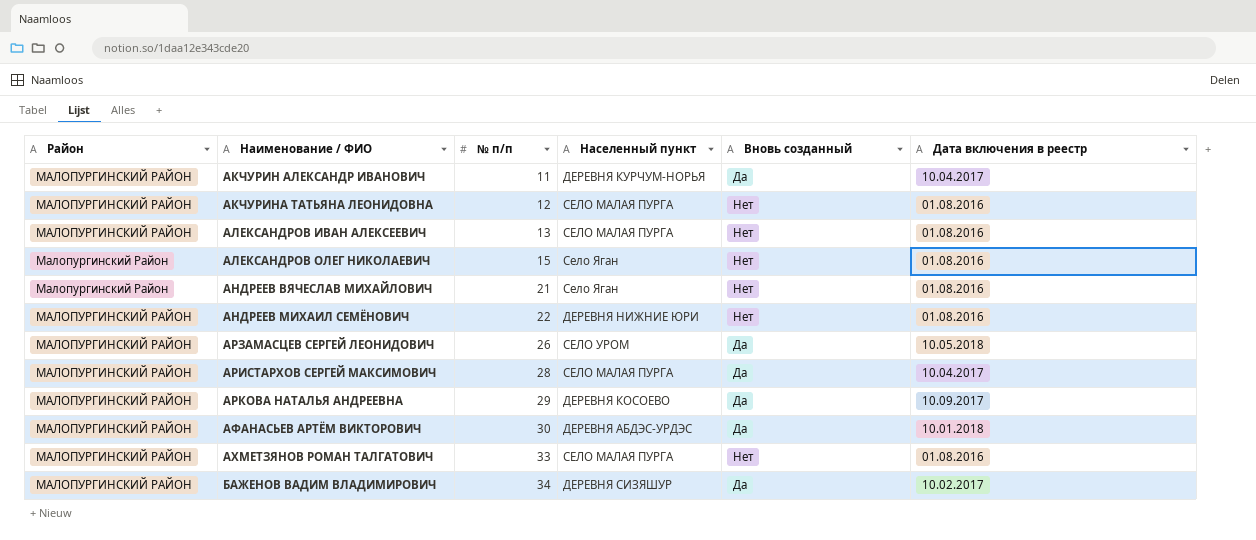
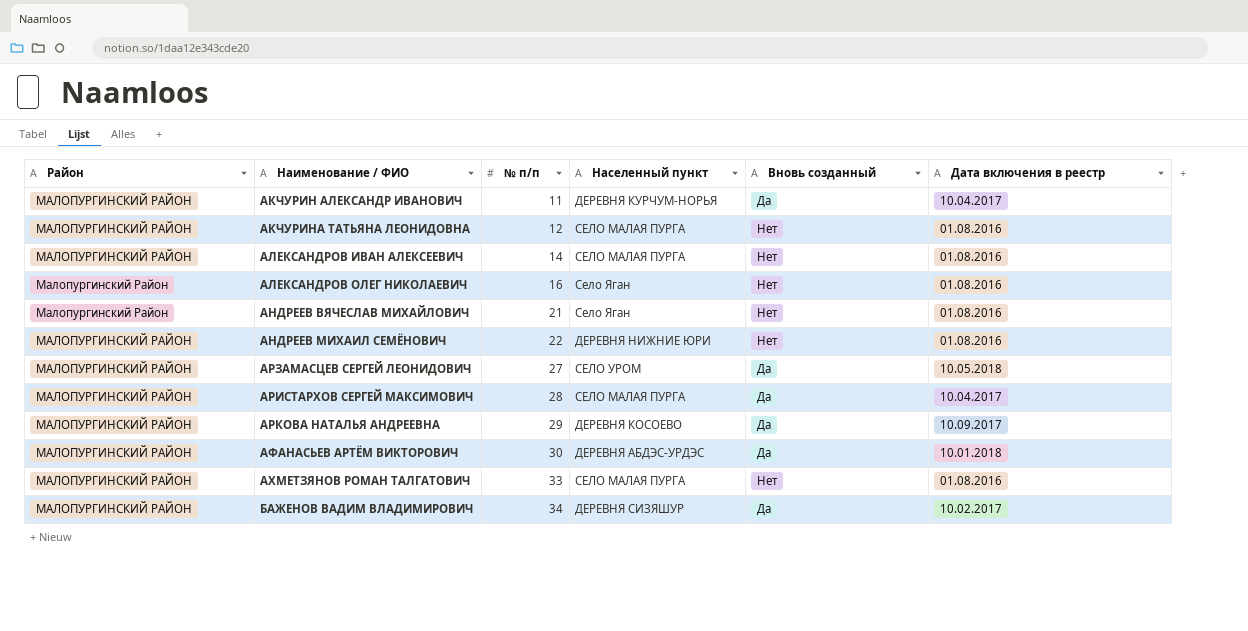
АЛЕКСАНДРОВ ИВАН АЛЕКСЕЕВИЧ | № п/п: 13 -> 14
АЛЕКСАНДРОВ ОЛЕГ НИКОЛАЕВИЧ | № п/п: 15 -> 16
АРЗАМАСЦЕВ СЕРГЕЙ ЛЕОНИДОВИЧ | № п/п: 26 -> 27

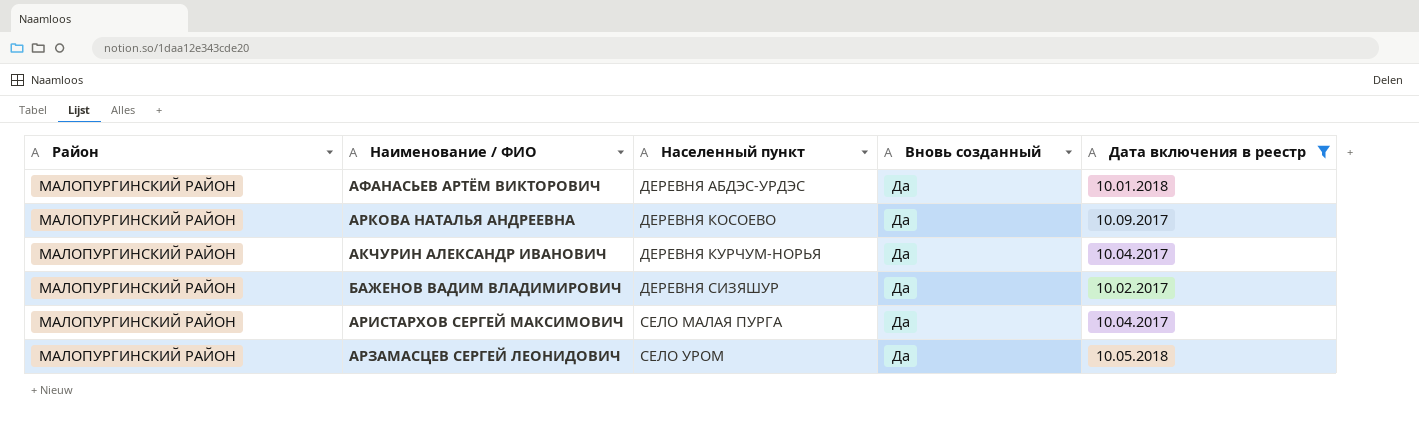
filter: none -> Дата включения в реестр != 01.08.2016
row order: Наименование / ФИО ascending -> Населенный пункт ascending
column № п/п | position: 3 -> none

